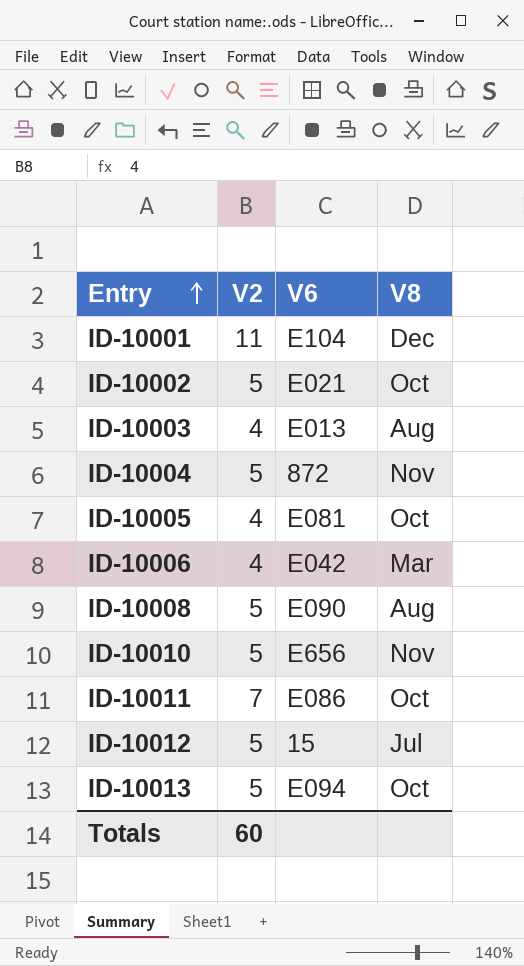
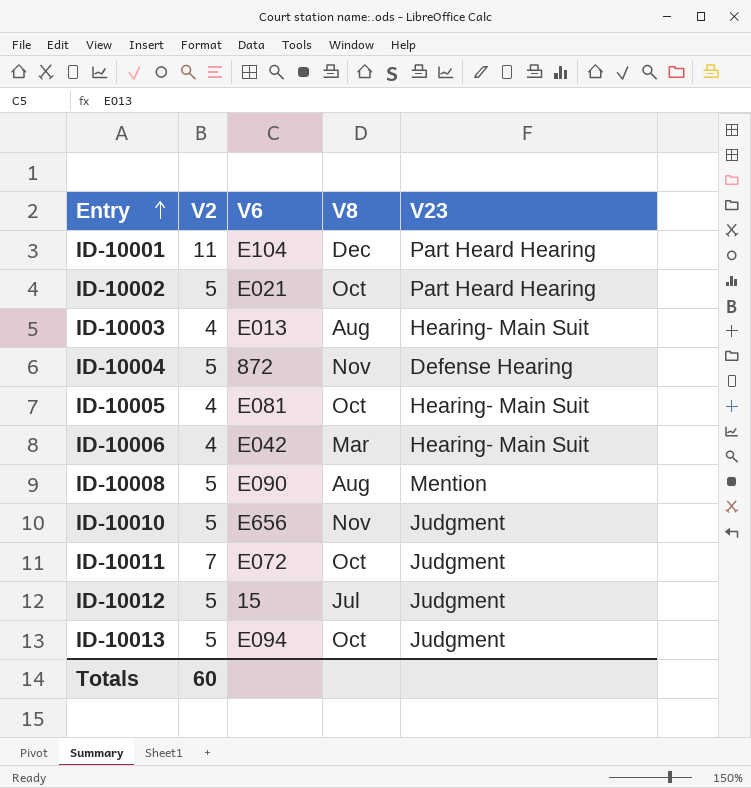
column V23 | position: none -> 5
ID-10011 | V6: E086 -> E072

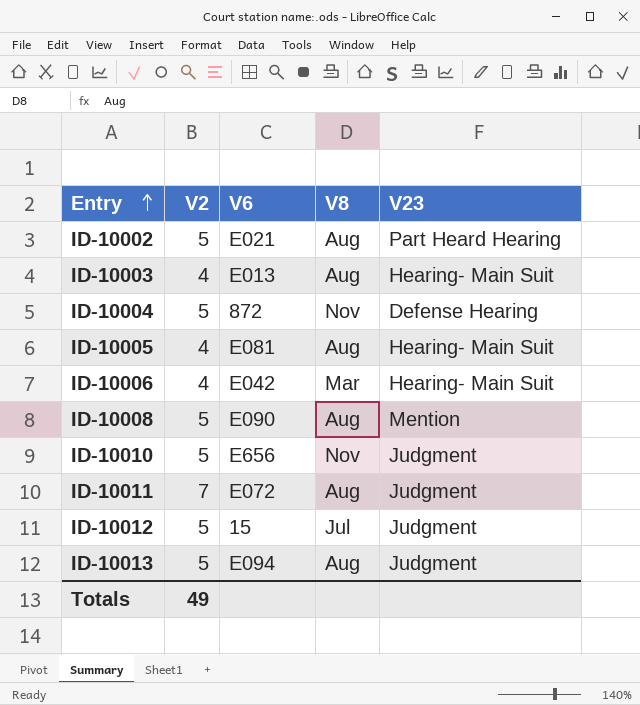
row ID-10001: 11 | E104 | Dec | Part Heard Hearing -> none
ID-10002 | V8: Oct -> Aug
ID-10005 | V8: Oct -> Aug
ID-10011 | V8: Oct -> Aug
ID-10013 | V8: Oct -> Aug
Totals | V2: 60 -> 49

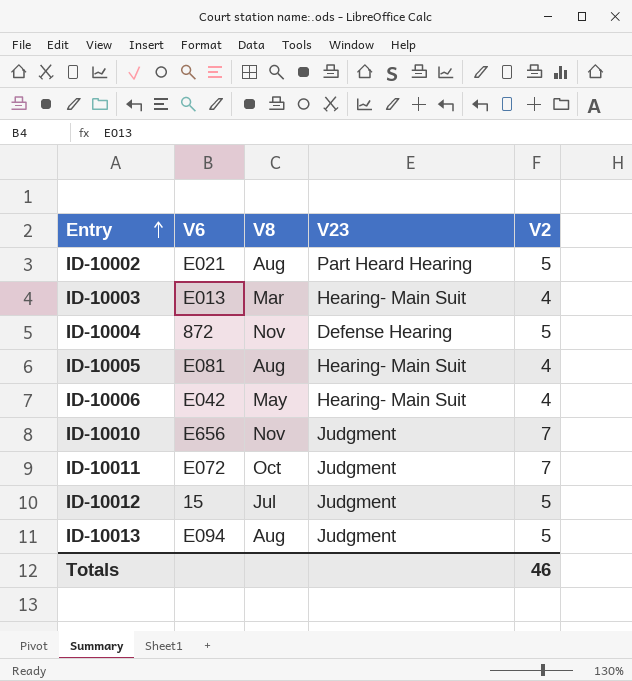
column V2 | position: 2 -> 5
row ID-10008: 5 | E090 | Aug | Mention -> none
ID-10003 | V8: Aug -> Mar
ID-10006 | V8: Mar -> May
ID-10010 | V2: 5 -> 7
ID-10011 | V8: Aug -> Oct
Totals | V2: 49 -> 46

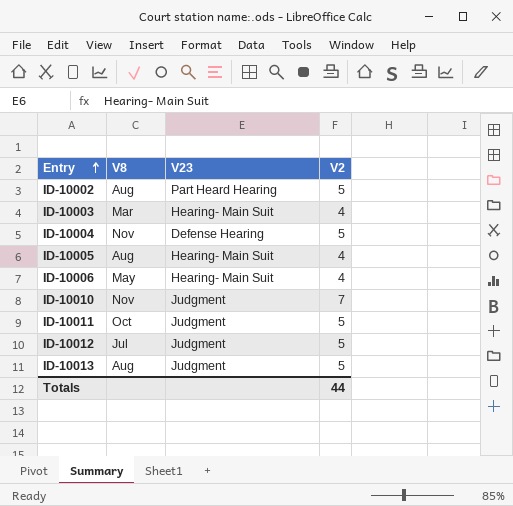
column V6 | position: 2 -> none
ID-10011 | V2: 7 -> 5
Totals | V2: 46 -> 44

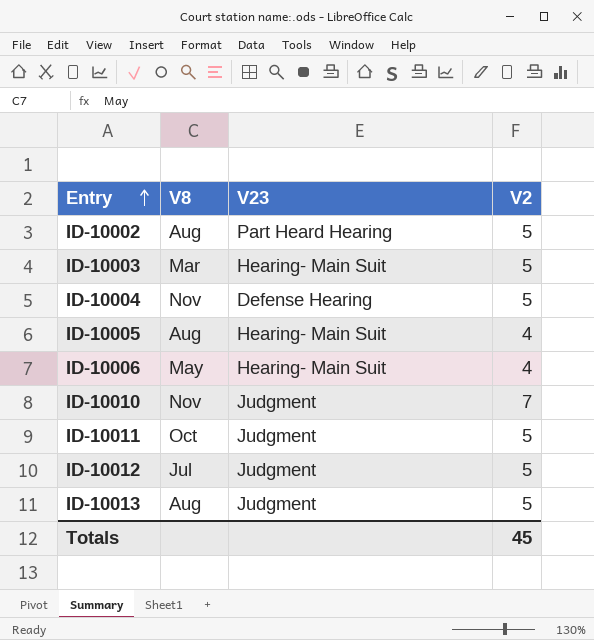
ID-10003 | V2: 4 -> 5
Totals | V2: 44 -> 45

